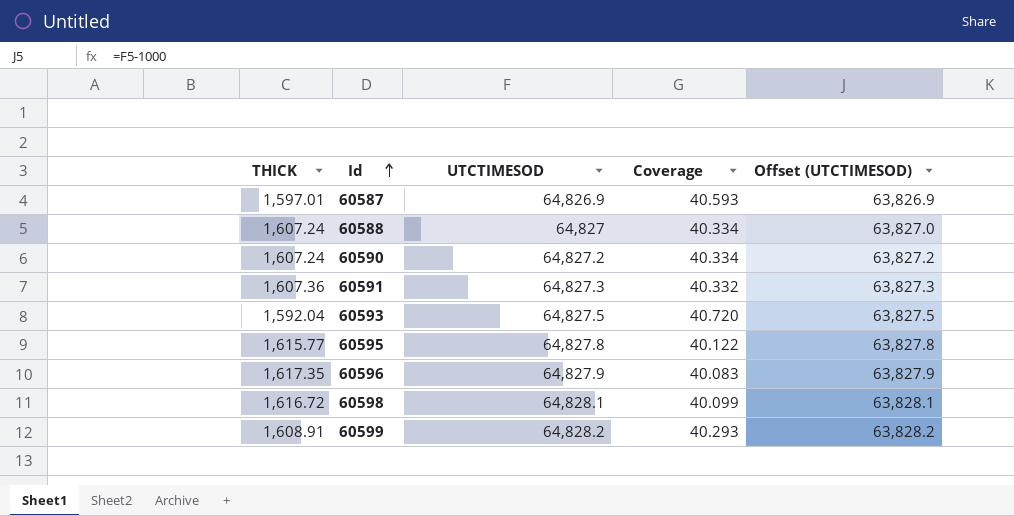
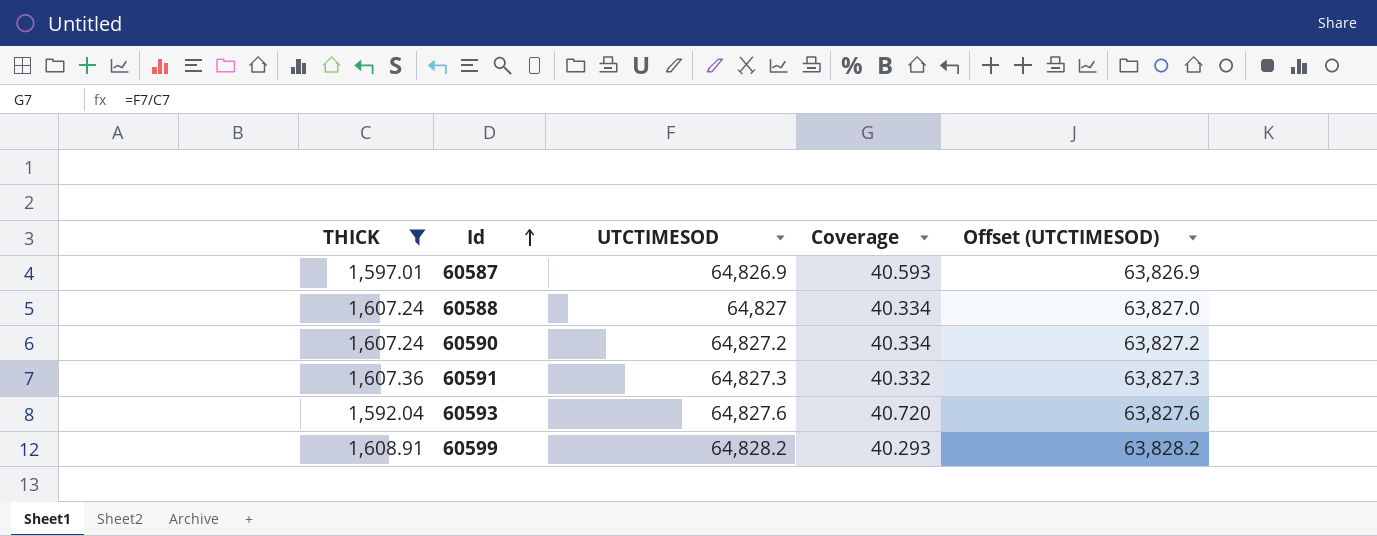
filter: none -> THICK <= 1,608.91
60593 | UTCTIMESOD: 64,827.5 -> 64,827.6
60593 | Offset (UTCTIMESOD): 63,827.5 -> 63,827.6

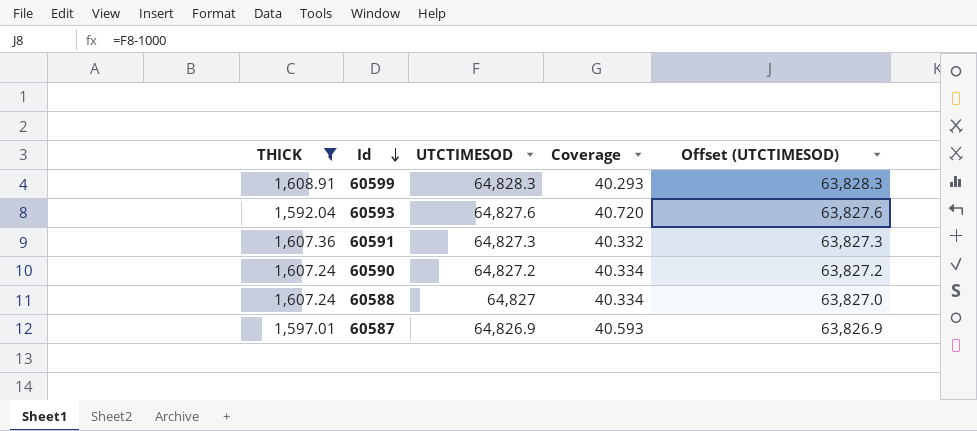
row order: Id ascending -> Id descending
60599 | UTCTIMESOD: 64,828.2 -> 64,828.3
60599 | Offset (UTCTIMESOD): 63,828.2 -> 63,828.3

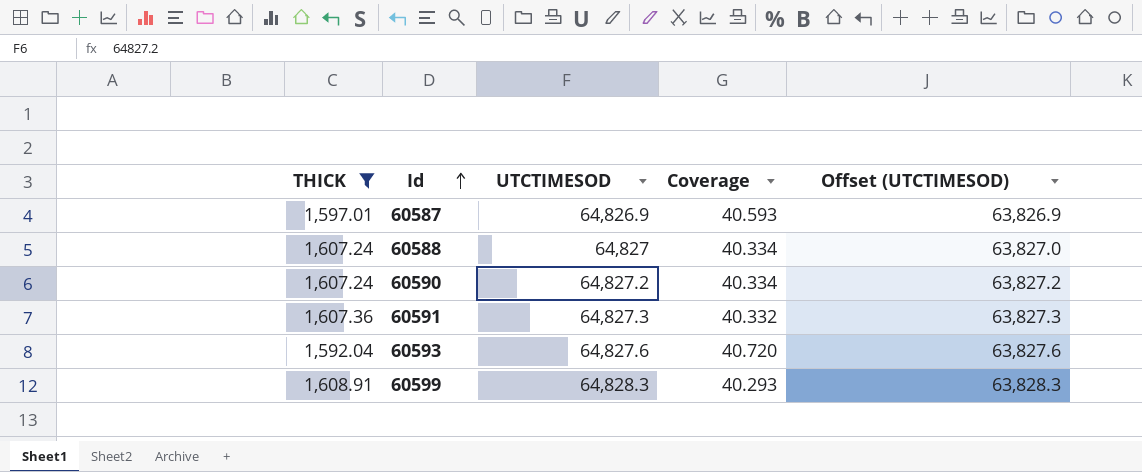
row order: Id descending -> Id ascending

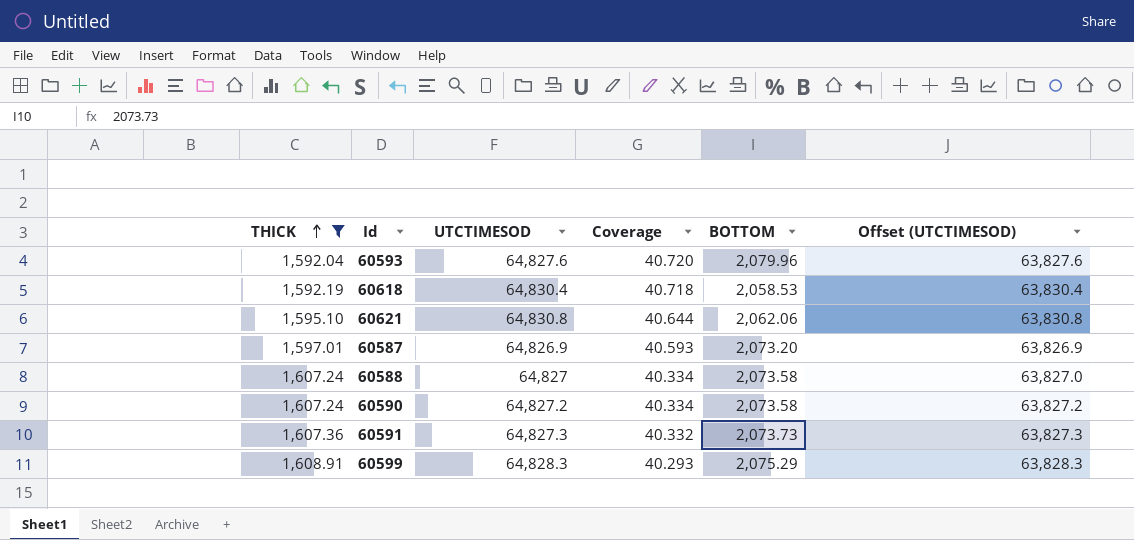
row order: Id ascending -> THICK ascending
column BOTTOM | position: none -> 5
row 60618: none -> 1,592.19 | 64,830.4 | 40.718 | 2,058.53 | 63,830.4
row 60621: none -> 1,595.10 | 64,830.8 | 40.644 | 2,062.06 | 63,830.8

